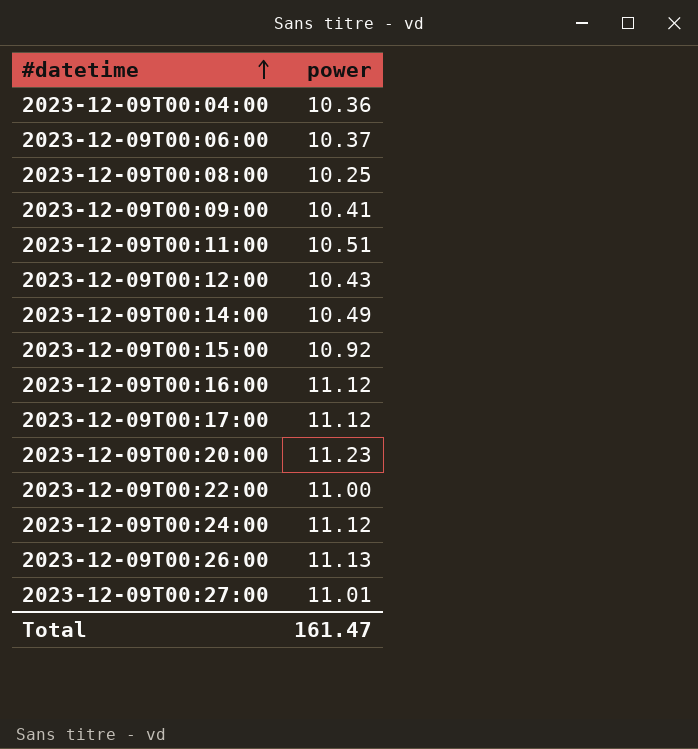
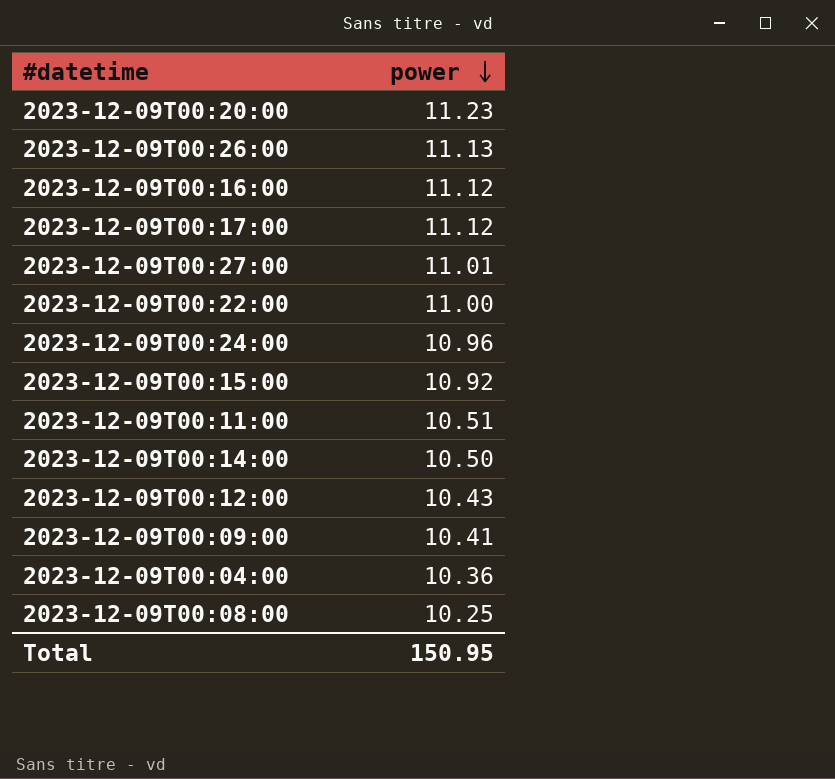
row order: #datetime ascending -> power descending
row 2023-12-09T00:06:00: 10.37 -> none
2023-12-09T00:24:00 | power: 11.12 -> 10.96
2023-12-09T00:14:00 | power: 10.49 -> 10.50
Total | power: 161.47 -> 150.95

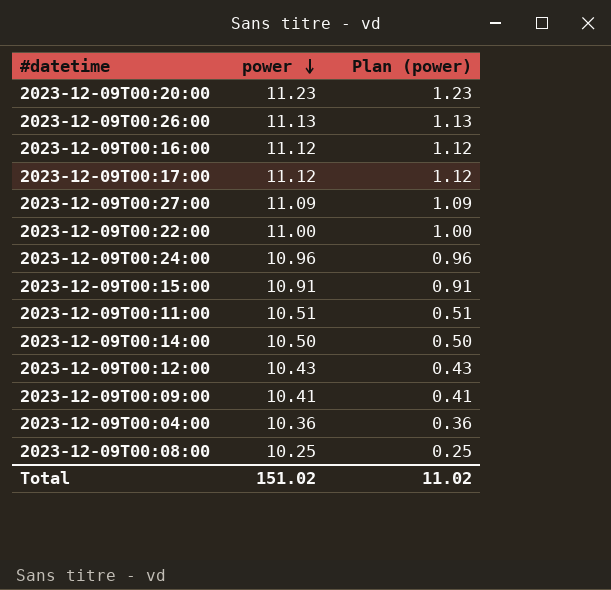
column Plan (power) | formula: none -> [power] - 10
2023-12-09T00:27:00 | power: 11.01 -> 11.09
2023-12-09T00:15:00 | power: 10.92 -> 10.91
Total | power: 150.95 -> 151.02

